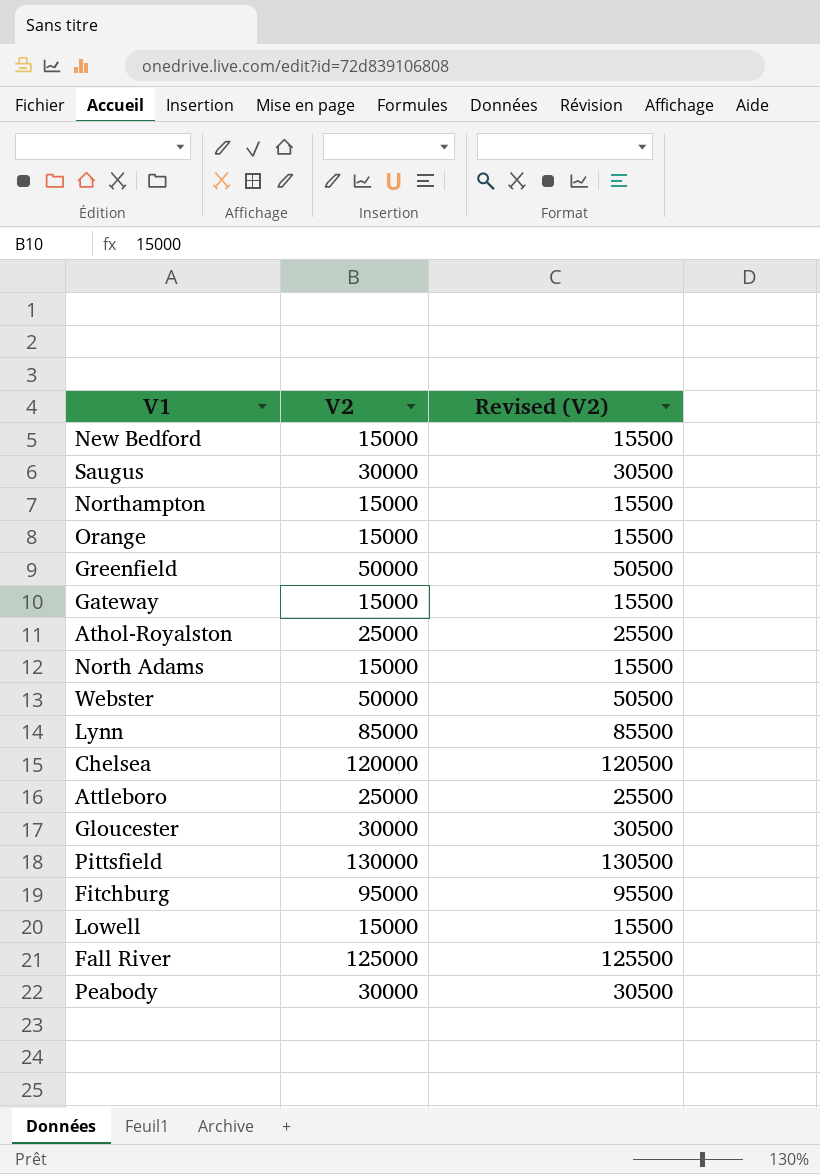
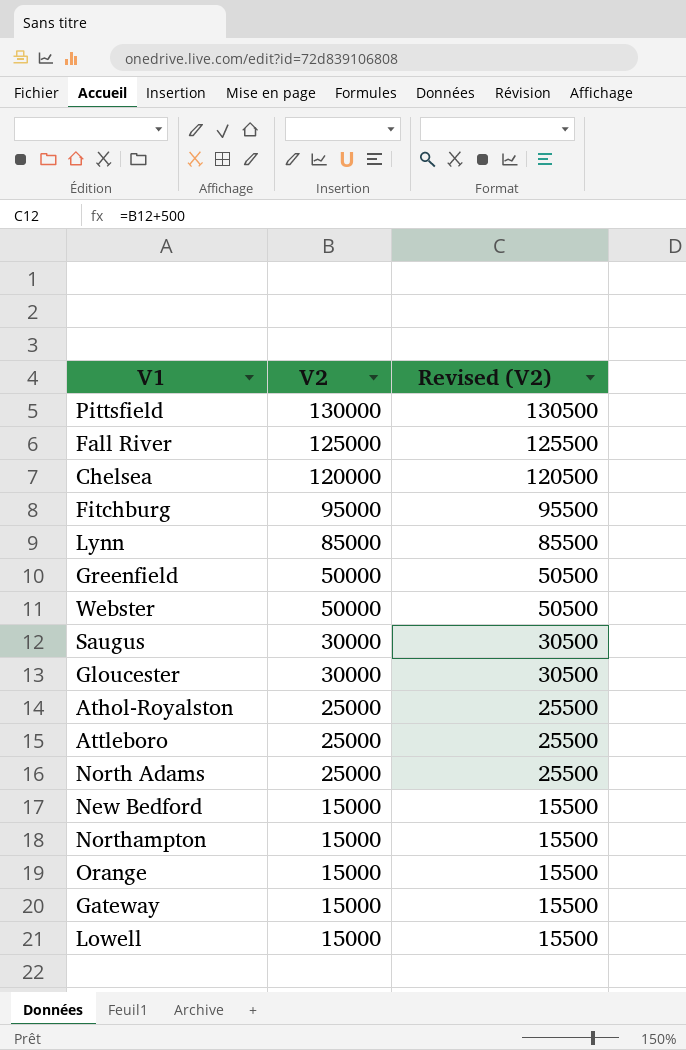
row order: none -> V2 descending
row Peabody: 30000 | 30500 -> none
North Adams | V2: 15000 -> 25000
North Adams | Revised (V2): 15500 -> 25500

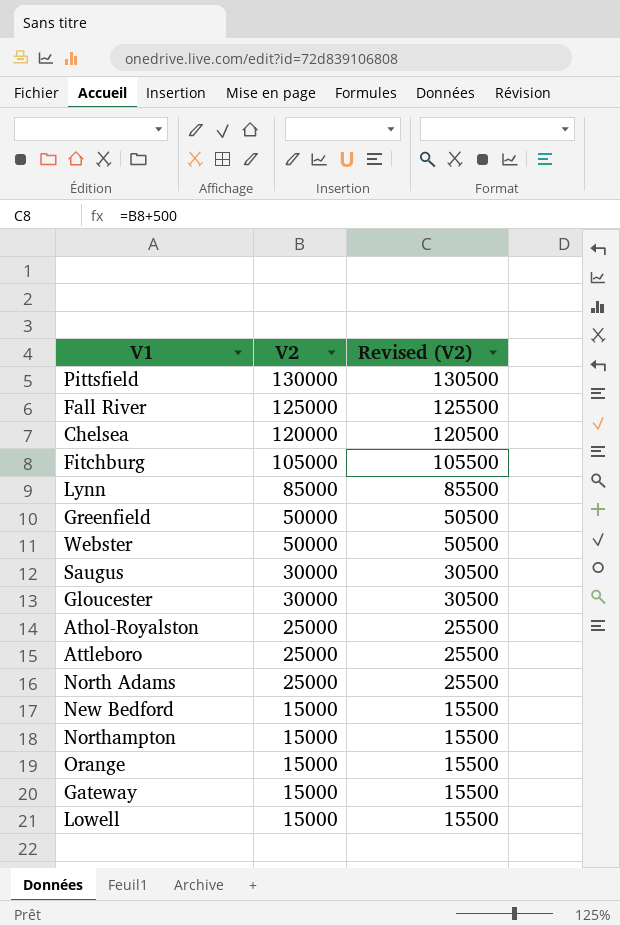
Fitchburg | V2: 95000 -> 105000
Fitchburg | Revised (V2): 95500 -> 105500

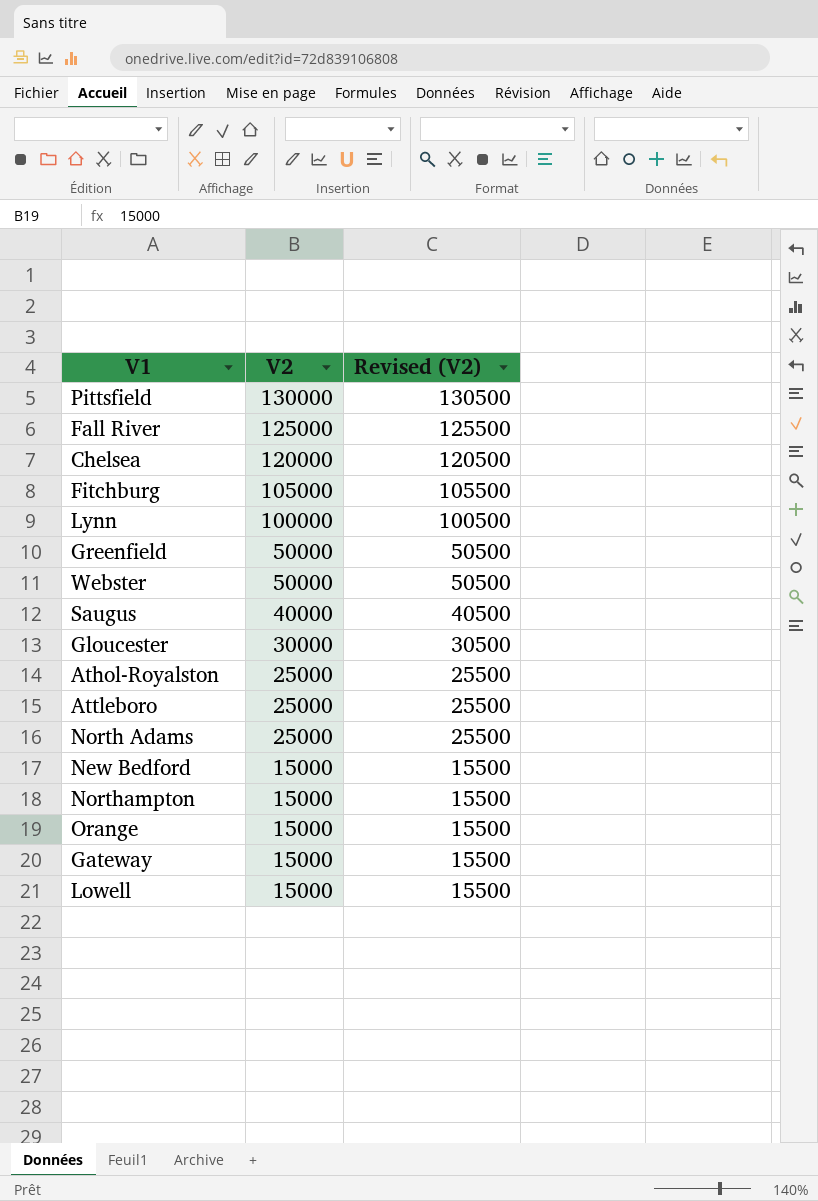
Lynn | V2: 85000 -> 100000
Lynn | Revised (V2): 85500 -> 100500
Saugus | V2: 30000 -> 40000
Saugus | Revised (V2): 30500 -> 40500

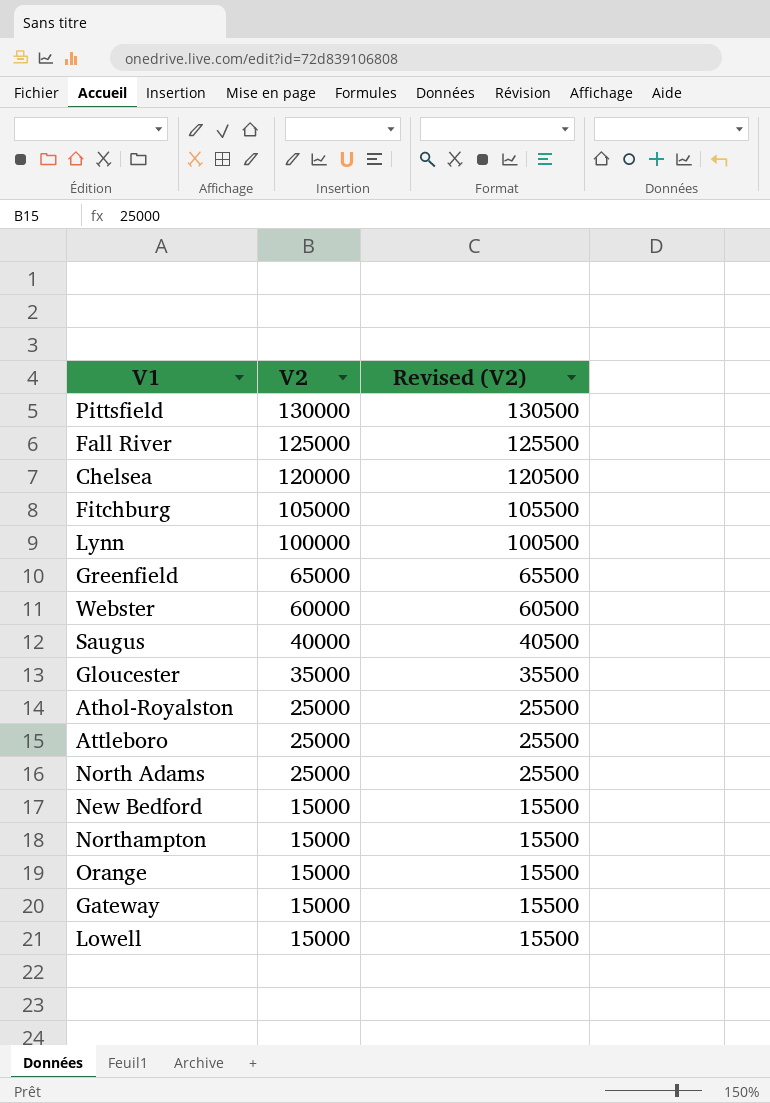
Greenfield | V2: 50000 -> 65000
Greenfield | Revised (V2): 50500 -> 65500
Webster | V2: 50000 -> 60000
Webster | Revised (V2): 50500 -> 60500
Gloucester | V2: 30000 -> 35000
Gloucester | Revised (V2): 30500 -> 35500

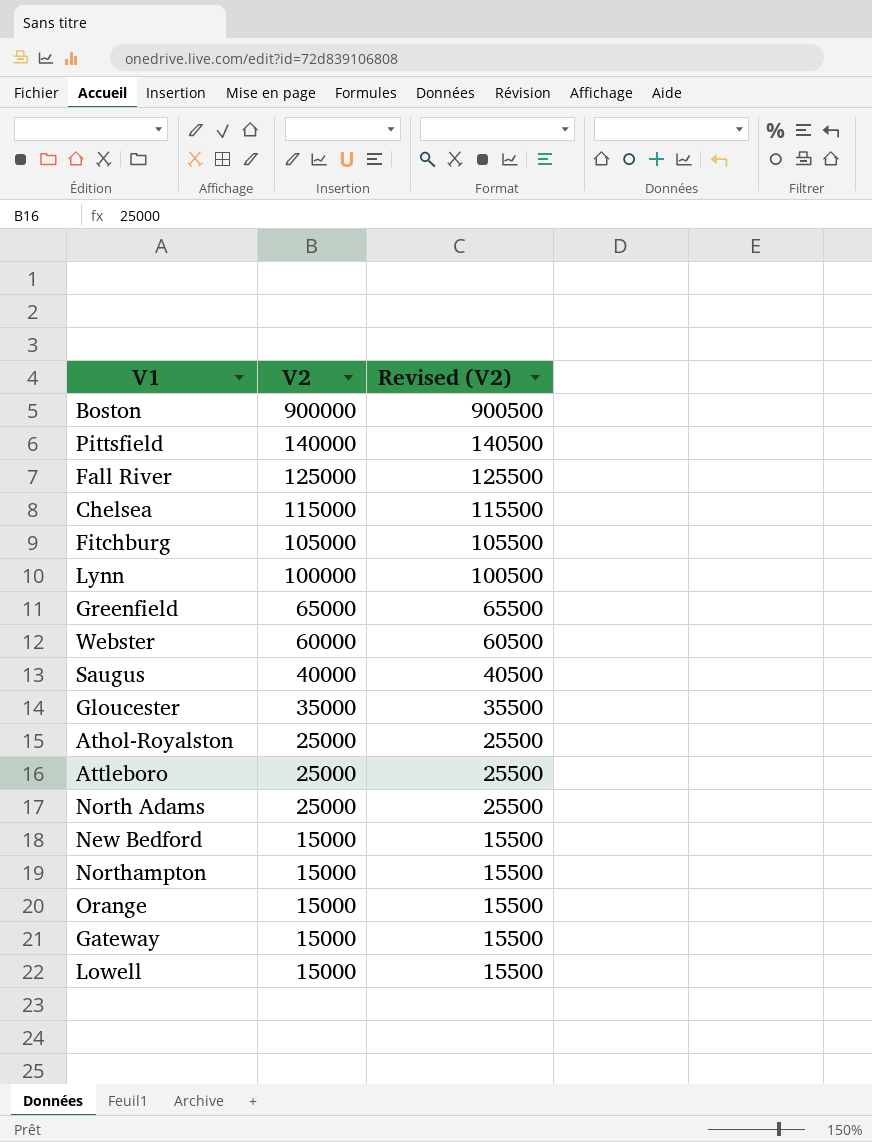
row Boston: none -> 900000 | 900500
Pittsfield | V2: 130000 -> 140000
Pittsfield | Revised (V2): 130500 -> 140500
Chelsea | V2: 120000 -> 115000
Chelsea | Revised (V2): 120500 -> 115500

